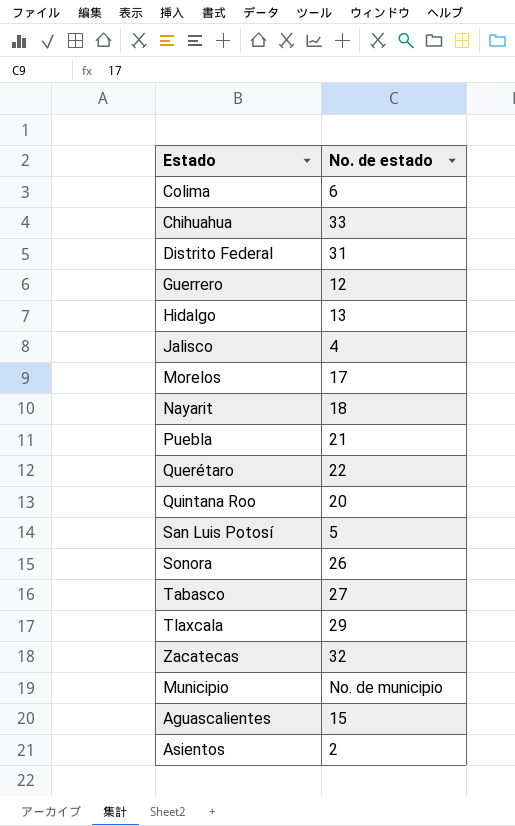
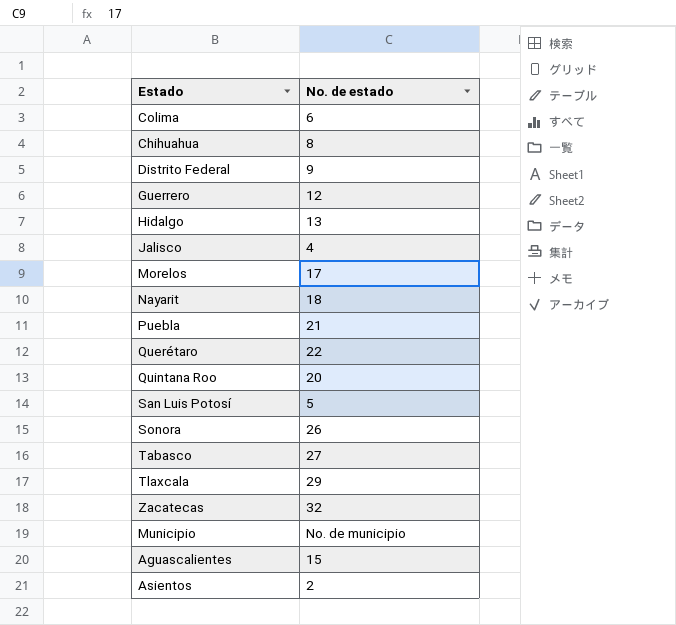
Chihuahua | No. de estado: 33 -> 8
Distrito Federal | No. de estado: 31 -> 9

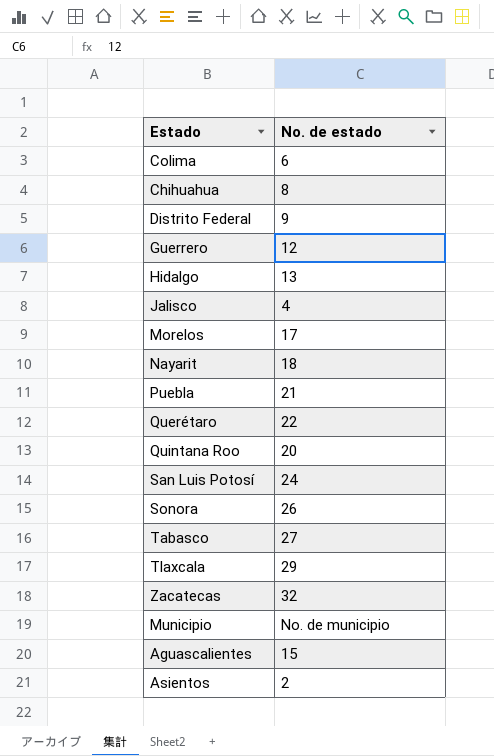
San Luis Potosí | No. de estado: 5 -> 24

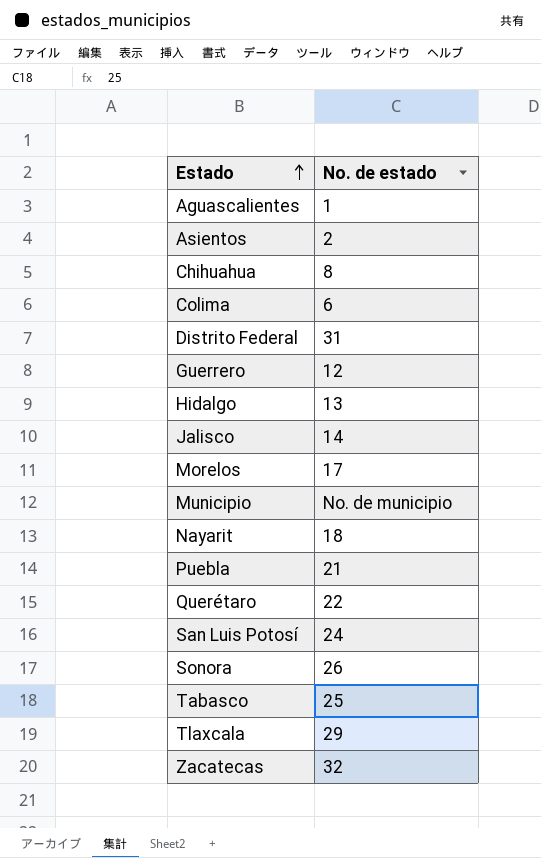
row order: none -> Estado ascending
row Quintana Roo: 20 -> none
Aguascalientes | No. de estado: 15 -> 1
Distrito Federal | No. de estado: 9 -> 31
Jalisco | No. de estado: 4 -> 14
Tabasco | No. de estado: 27 -> 25

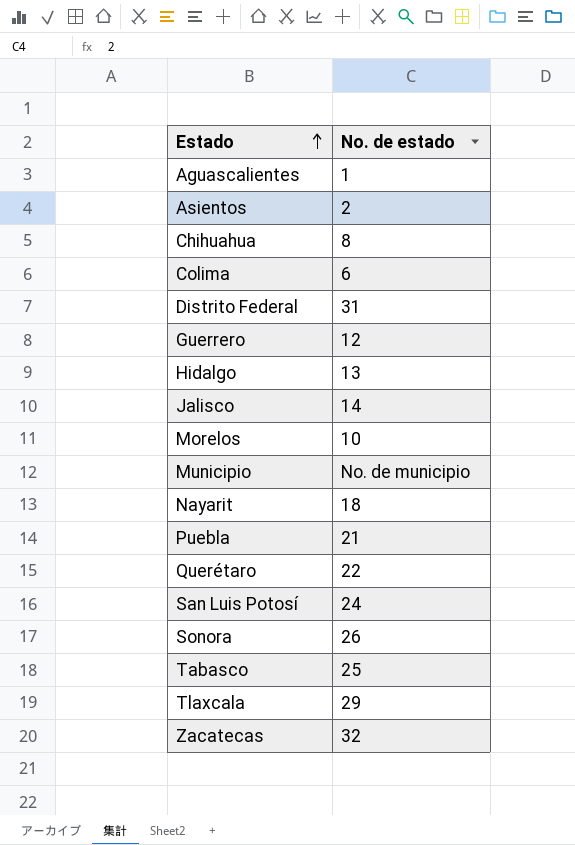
Morelos | No. de estado: 17 -> 10

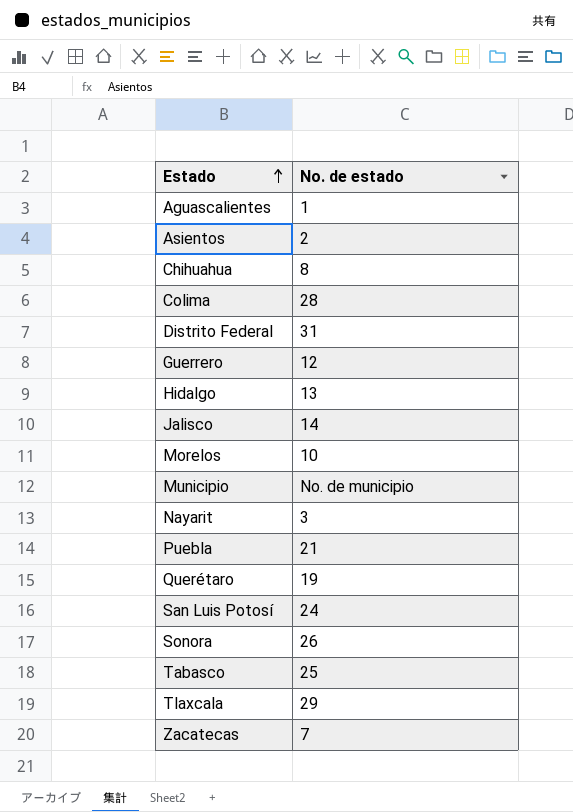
Colima | No. de estado: 6 -> 28
Nayarit | No. de estado: 18 -> 3
Querétaro | No. de estado: 22 -> 19
Zacatecas | No. de estado: 32 -> 7

